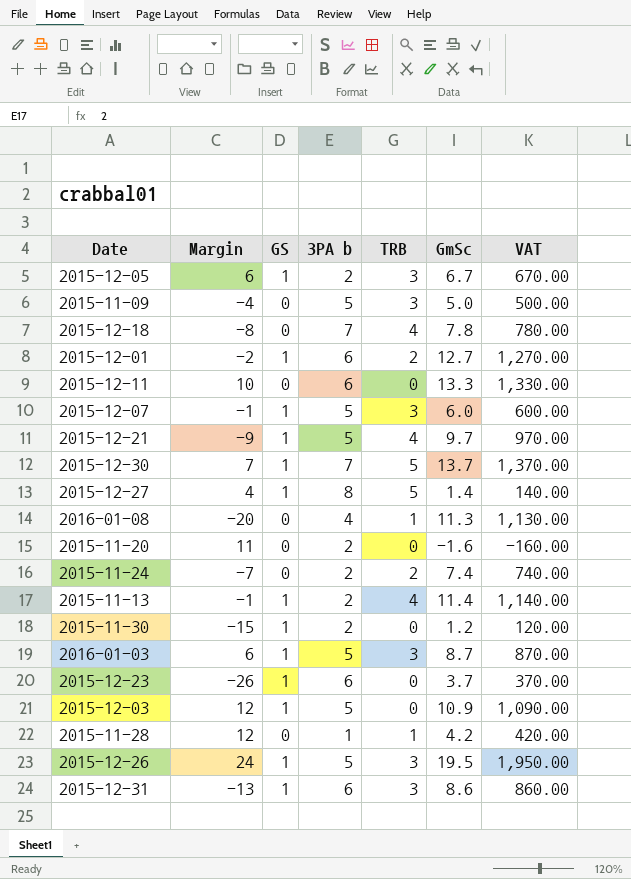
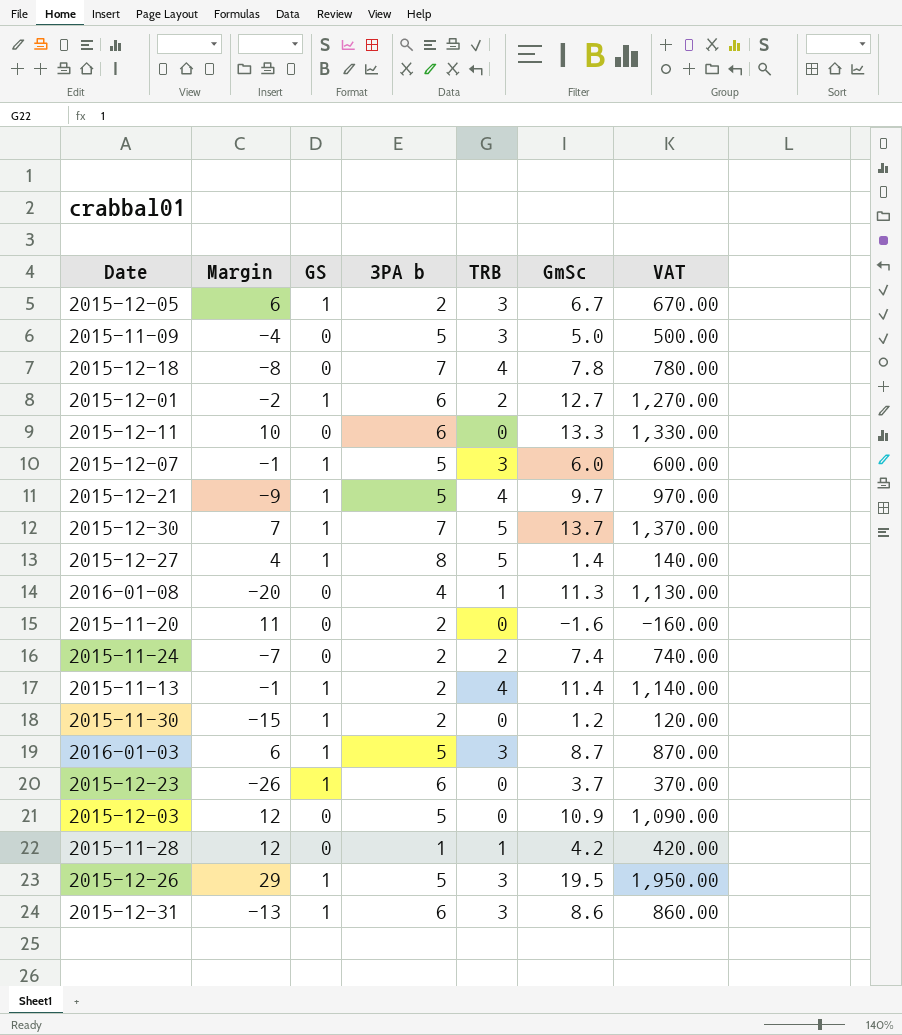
2015-12-03 | GS: 1 -> 0
2015-12-26 | Margin: 24 -> 29

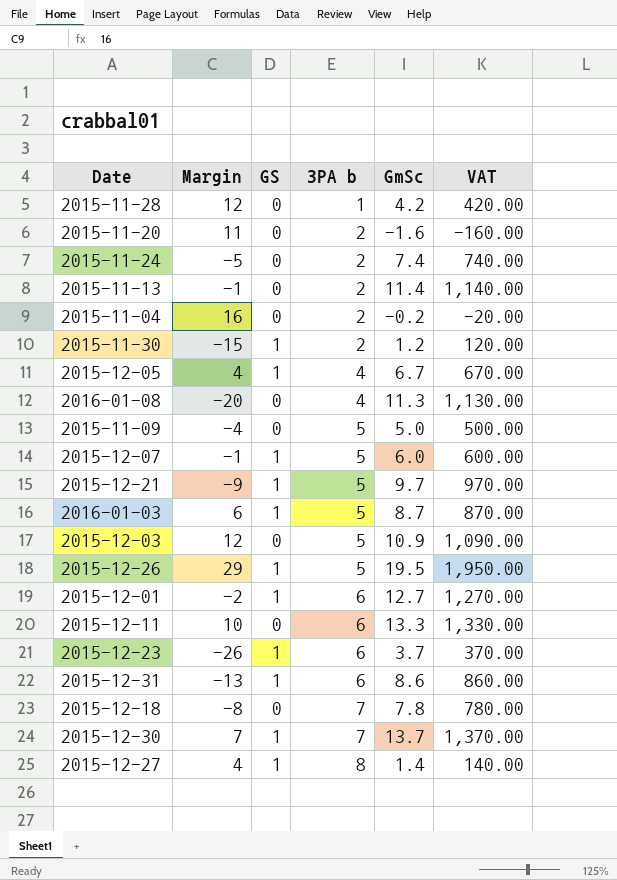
row order: none -> 3PA b ascending
column TRB | position: 5 -> none
2015-11-24 | Margin: -7 -> -5
2015-11-13 | GS: 1 -> 0
row 2015-11-04: none -> 16 | 0 | 2 | -0.2 | -20.00
2015-12-05 | Margin: 6 -> 4
2015-12-05 | 3PA b: 2 -> 4

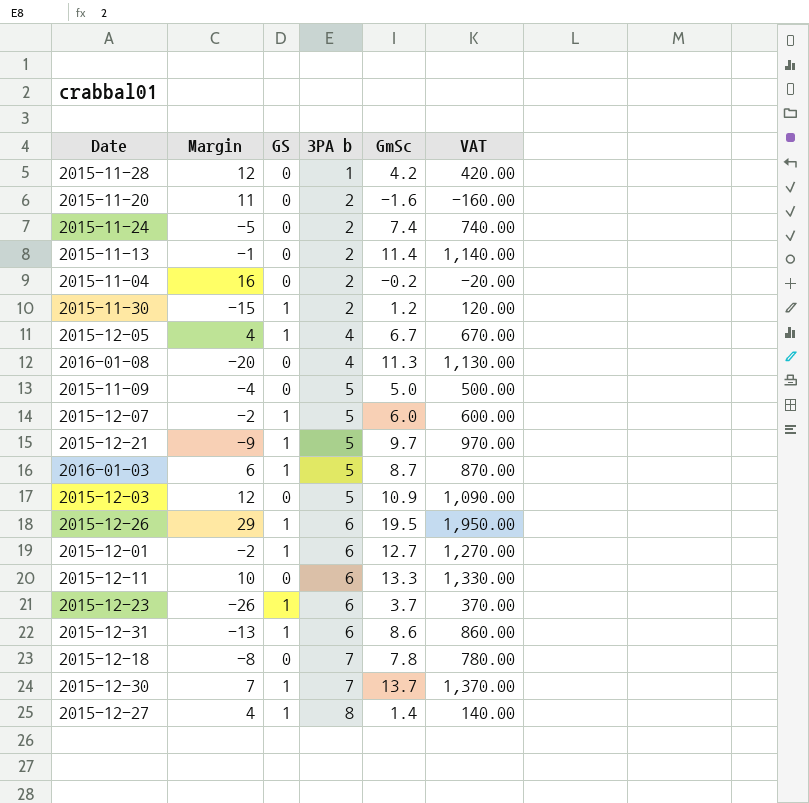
2015-12-07 | Margin: -1 -> -2
2015-12-26 | 3PA b: 5 -> 6

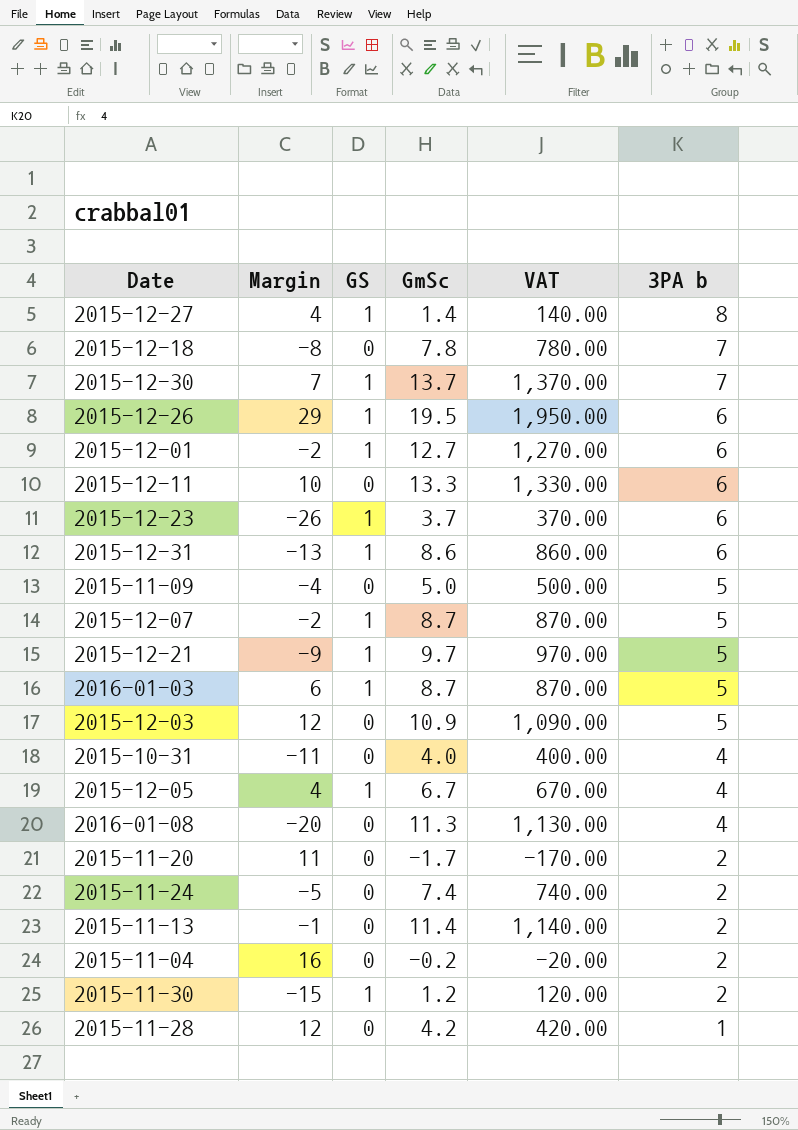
row order: 3PA b ascending -> 3PA b descending
column 3PA b | position: 4 -> 6
2015-12-07 | GmSc: 6.0 -> 8.7
2015-12-07 | VAT: 600.00 -> 870.00
row 2015-10-31: none -> -11 | 0 | 4.0 | 400.00 | 4
2015-11-20 | GmSc: -1.6 -> -1.7
2015-11-20 | VAT: -160.00 -> -170.00

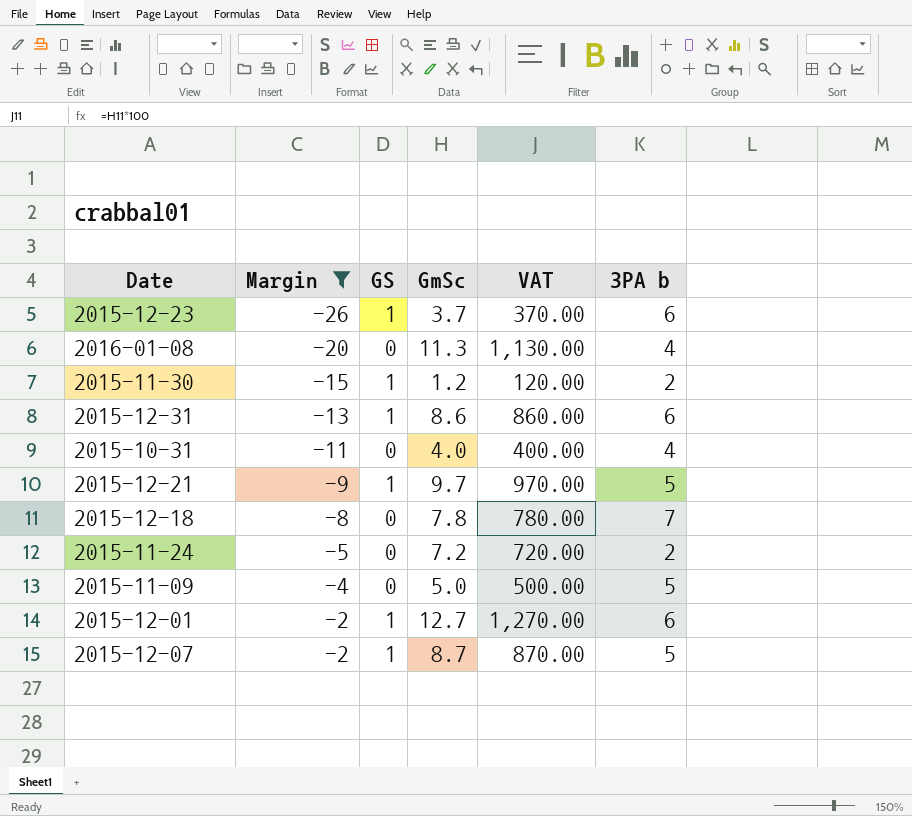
filter: none -> Margin <= -2
row order: 3PA b descending -> Margin ascending
2015-11-24 | GmSc: 7.4 -> 7.2
2015-11-24 | VAT: 740.00 -> 720.00

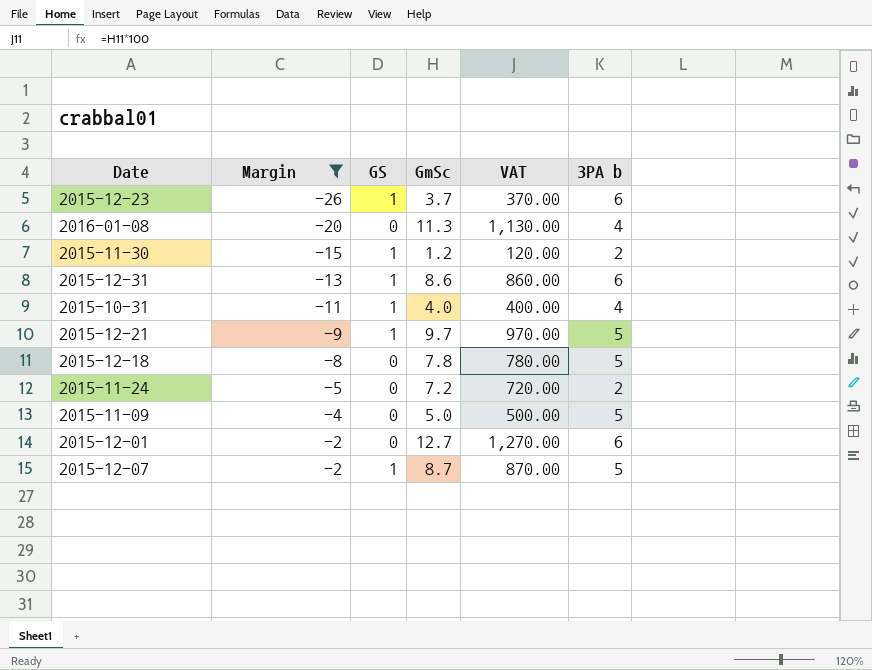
2015-10-31 | GS: 0 -> 1
2015-12-18 | 3PA b: 7 -> 5
2015-12-01 | GS: 1 -> 0

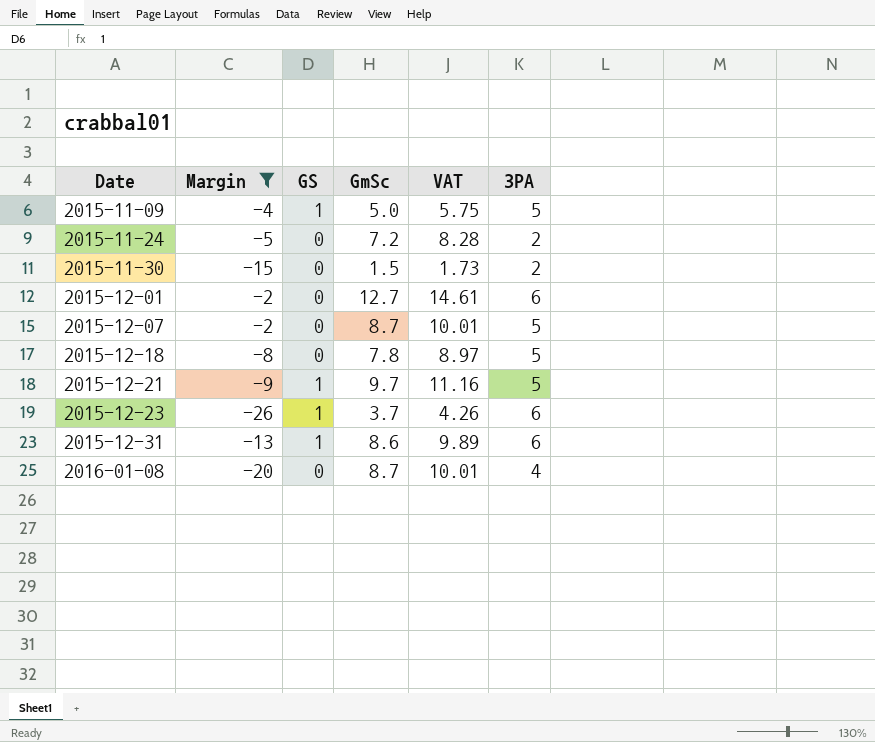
row order: Margin ascending -> Date ascending
column VAT | formula: [GmSc] * 100 -> [GmSc] * 1.15
column name: 3PA b -> 3PA
row 2015-10-31: -11 | 1 | 4.0 | 400.00 | 4 -> none
2015-11-09 | GS: 0 -> 1
2015-11-30 | GS: 1 -> 0
2015-11-30 | GmSc: 1.2 -> 1.5
2015-12-07 | GS: 1 -> 0
2016-01-08 | GmSc: 11.3 -> 8.7

